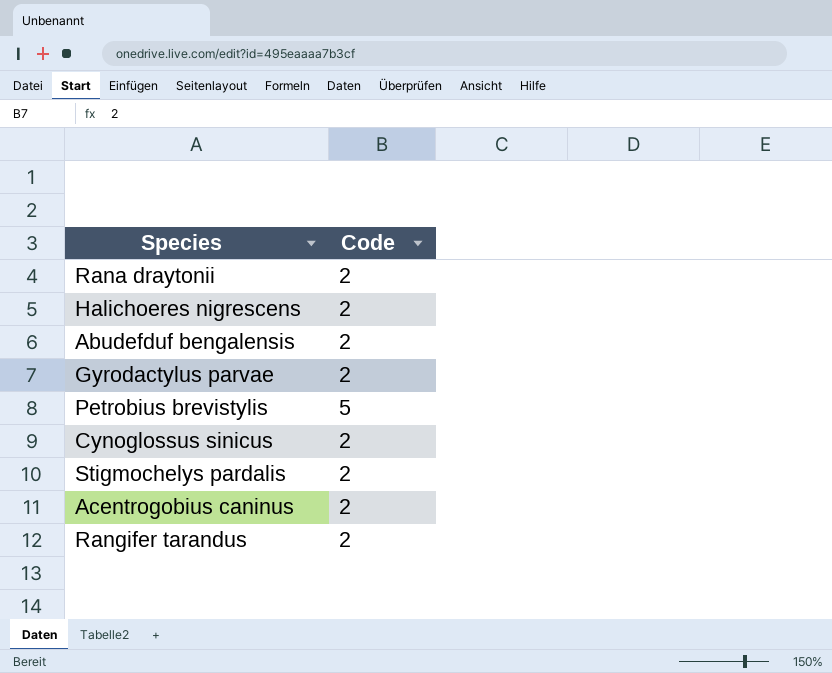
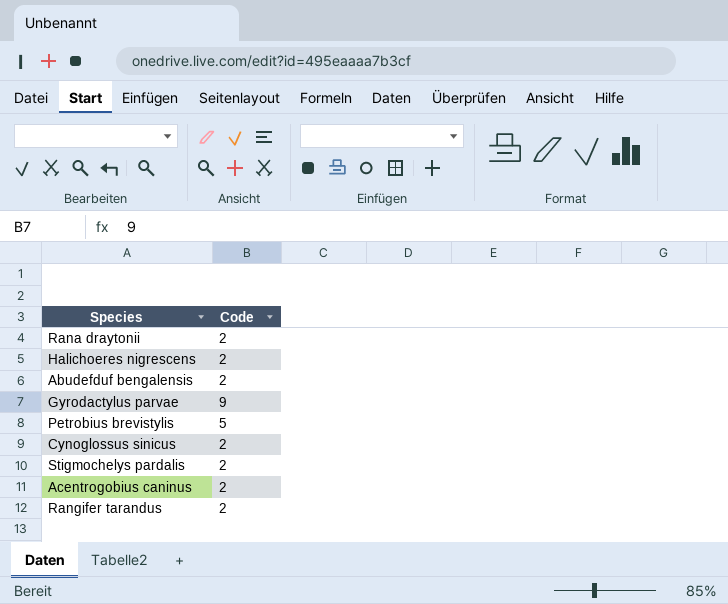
Gyrodactylus parvae | Code: 2 -> 9

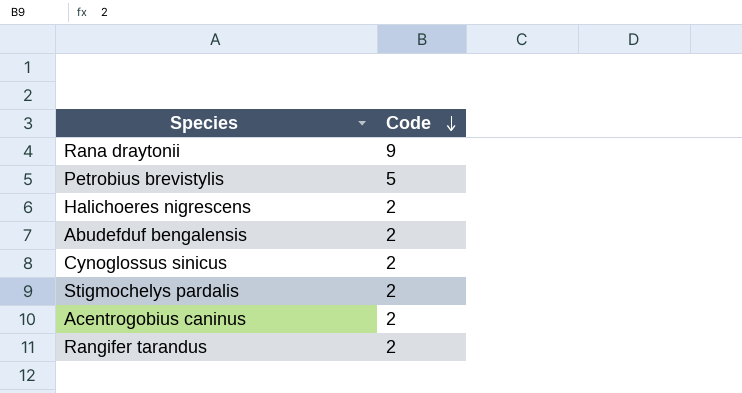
row order: none -> Code descending
row Gyrodactylus parvae: 9 -> none
Rana draytonii | Code: 2 -> 9

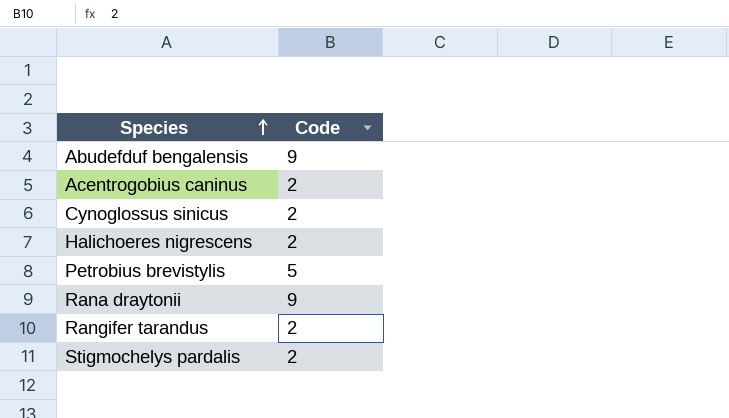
row order: Code descending -> Species ascending
Abudefduf bengalensis | Code: 2 -> 9

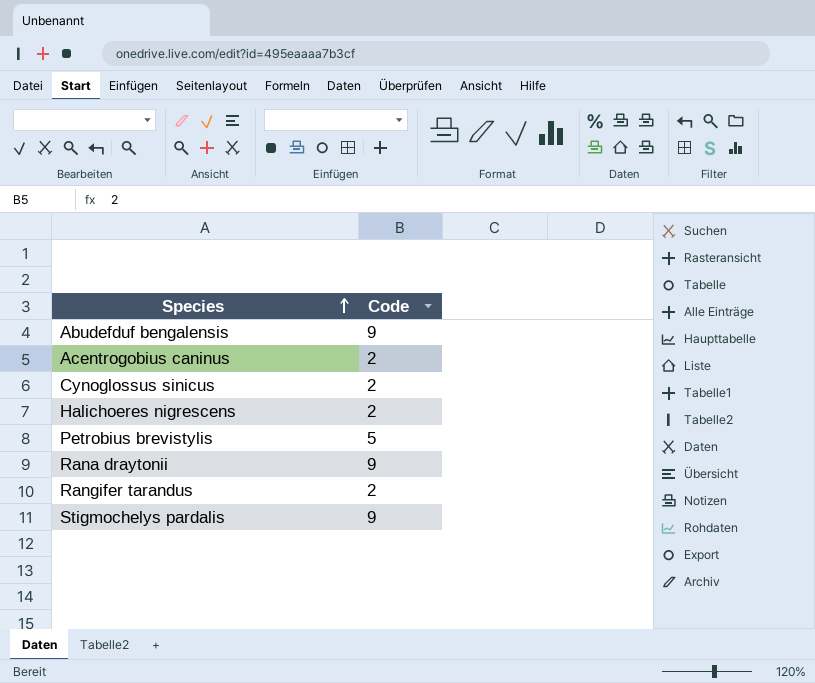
Stigmochelys pardalis | Code: 2 -> 9

